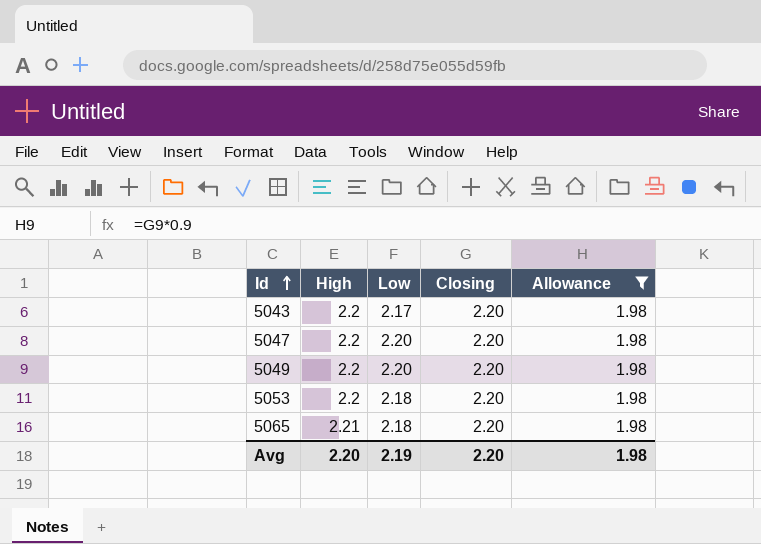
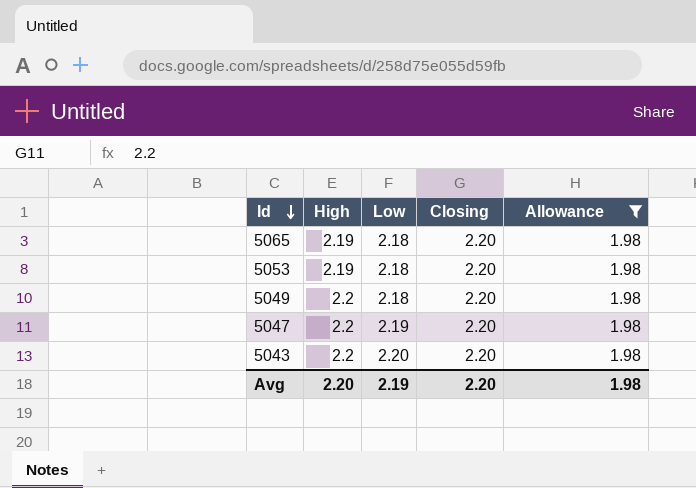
row order: Id ascending -> Id descending
5065 | High: 2.21 -> 2.19
5053 | High: 2.2 -> 2.19
5049 | Low: 2.20 -> 2.18
5047 | Low: 2.20 -> 2.19
5043 | Low: 2.17 -> 2.20

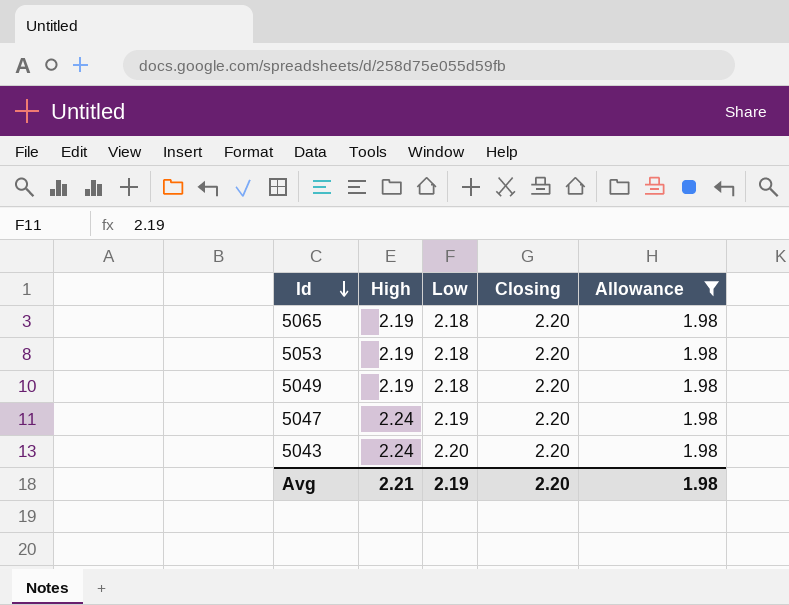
5049 | High: 2.2 -> 2.19
5047 | High: 2.2 -> 2.24
5043 | High: 2.2 -> 2.24
Avg | High: 2.20 -> 2.21

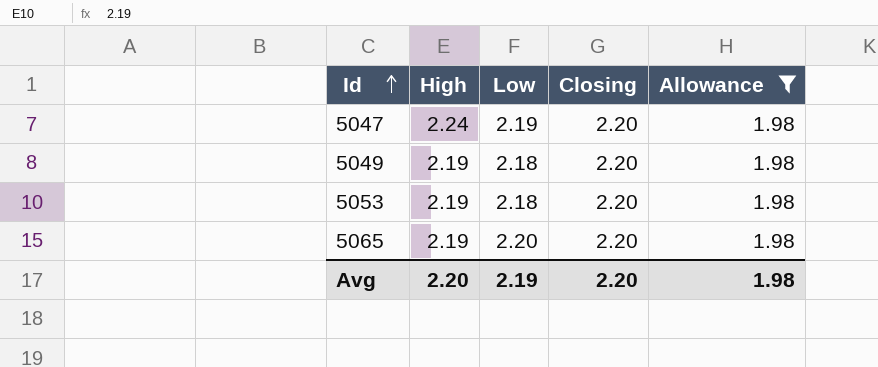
row order: Id descending -> Id ascending
row 5043: 2.24 | 2.20 | 2.20 | 1.98 -> none
5065 | Low: 2.18 -> 2.20
Avg | High: 2.21 -> 2.20

